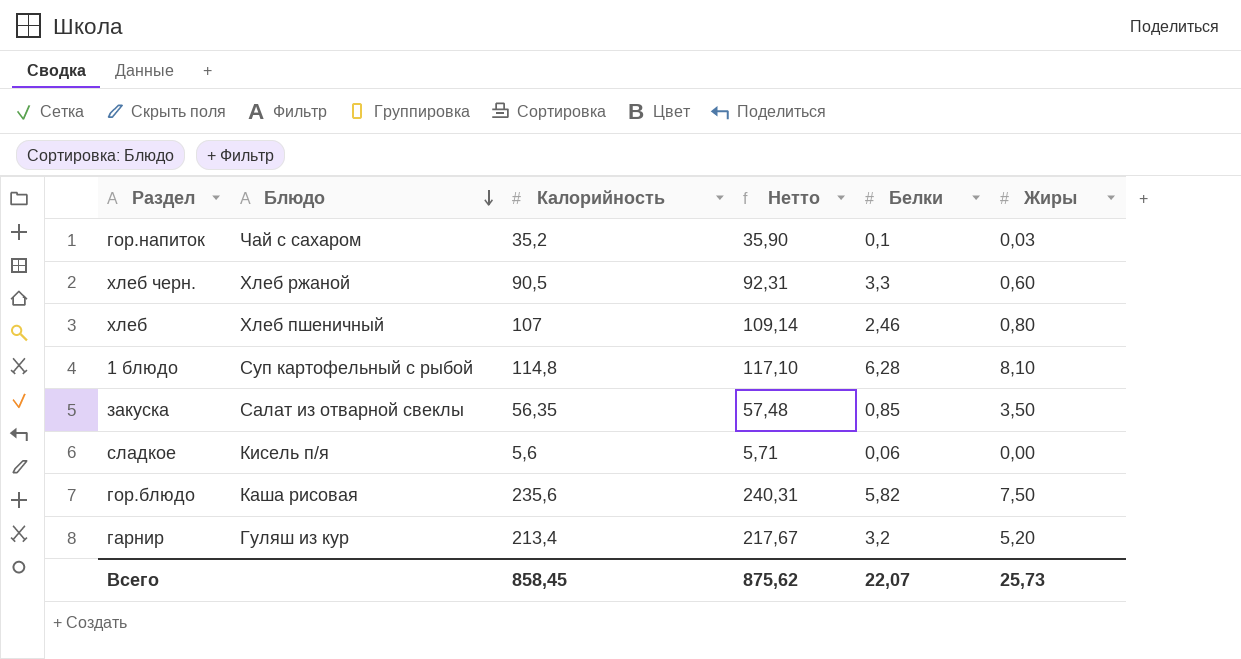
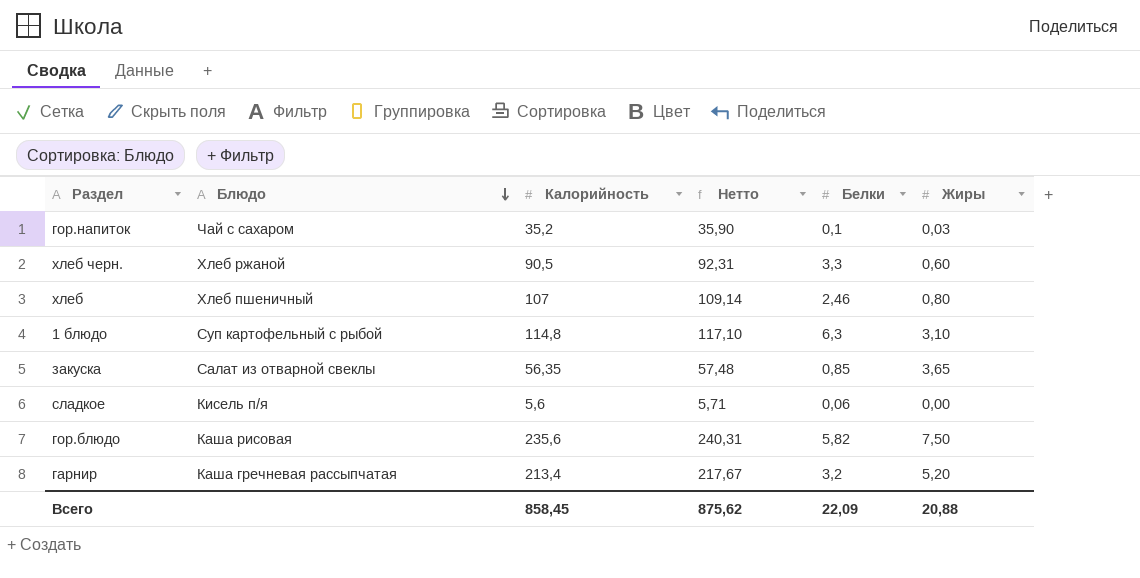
1 блюдо | Белки: 6,28 -> 6,3
1 блюдо | Жиры: 8,10 -> 3,10
закуска | Жиры: 3,50 -> 3,65
гарнир | Блюдо: Гуляш из кур -> Каша гречневая рассыпчатая
Всего | Белки: 22,07 -> 22,09
Всего | Жиры: 25,73 -> 20,88

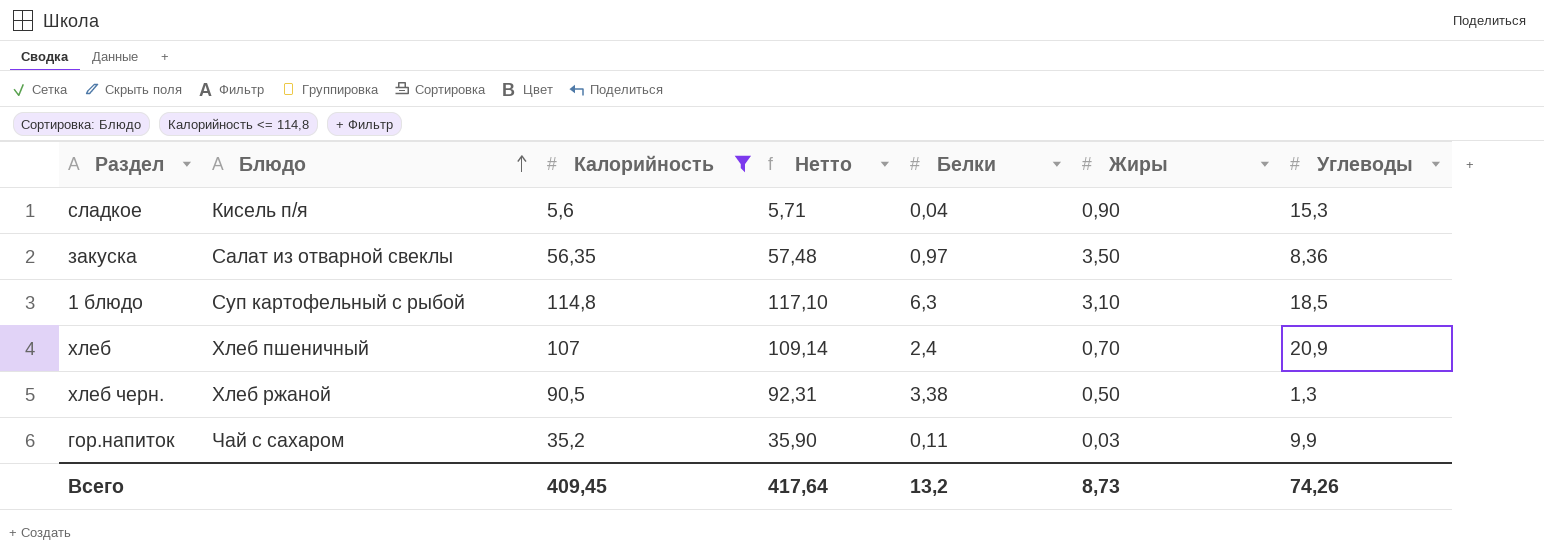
filter: none -> Калорийность <= 114,8
row order: Блюдо descending -> Блюдо ascending
column Углеводы | position: none -> 7
сладкое | Белки: 0,06 -> 0,04
сладкое | Жиры: 0,00 -> 0,90
закуска | Белки: 0,85 -> 0,97
закуска | Жиры: 3,65 -> 3,50
хлеб | Белки: 2,46 -> 2,4
хлеб | Жиры: 0,80 -> 0,70
хлеб черн. | Белки: 3,3 -> 3,38
хлеб черн. | Жиры: 0,60 -> 0,50
гор.напиток | Белки: 0,1 -> 0,11
Всего | Калорийность: 858,45 -> 409,45
Всего | Нетто: 875,62 -> 417,64
Всего | Белки: 22,09 -> 13,2
Всего | Жиры: 20,88 -> 8,73

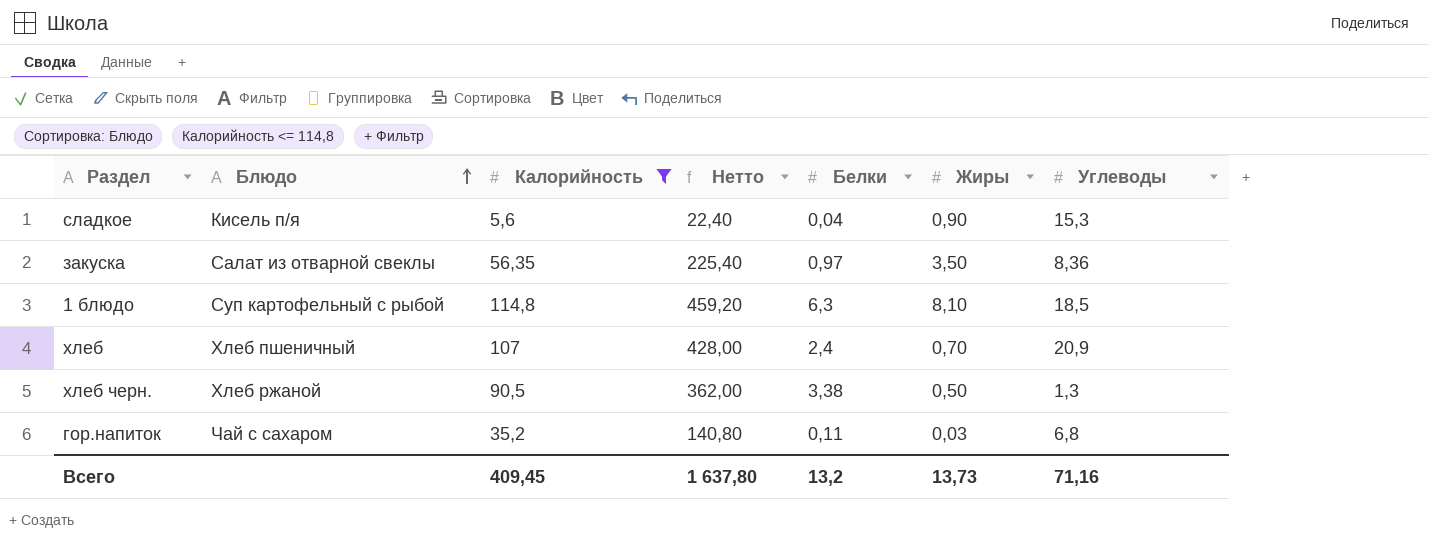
column Нетто | formula: [Калорийность] * 1,02 -> [Калорийность] * 4
1 блюдо | Жиры: 3,10 -> 8,10
гор.напиток | Углеводы: 9,9 -> 6,8
Всего | Нетто: 417,64 -> 1 637,80
Всего | Жиры: 8,73 -> 13,73
Всего | Углеводы: 74,26 -> 71,16

